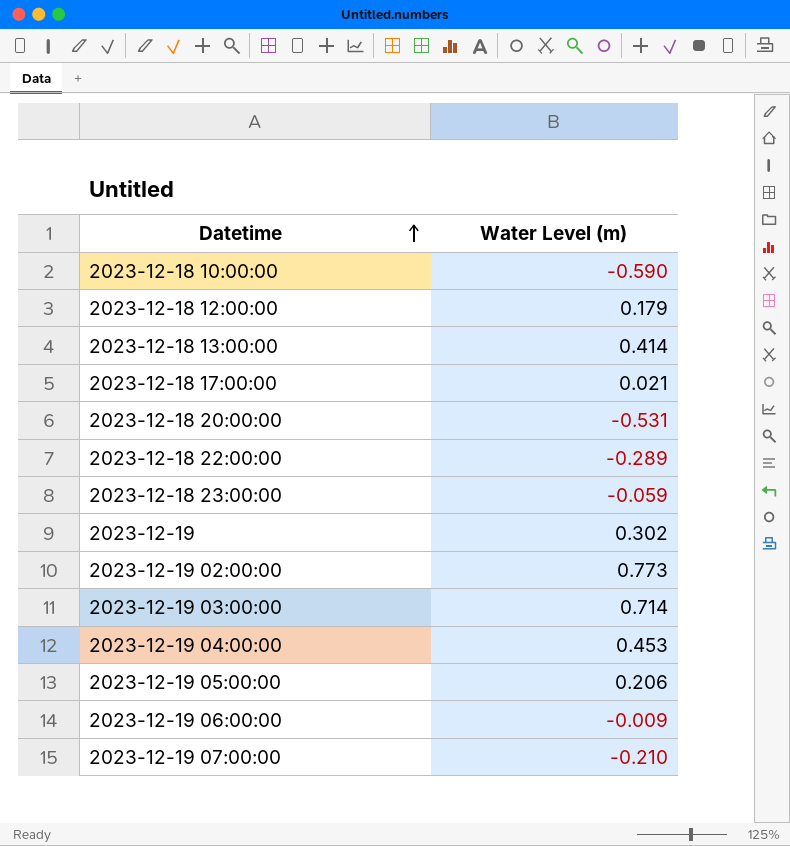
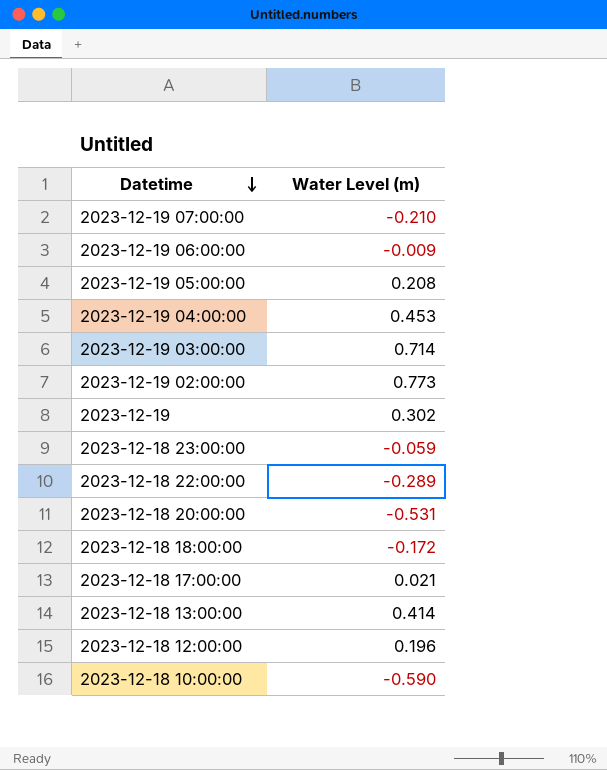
row order: Datetime ascending -> Datetime descending
2023-12-19 05:00:00 | Water Level (m): 0.206 -> 0.208
row 2023-12-18 18:00:00: none -> -0.172
2023-12-18 12:00:00 | Water Level (m): 0.179 -> 0.196

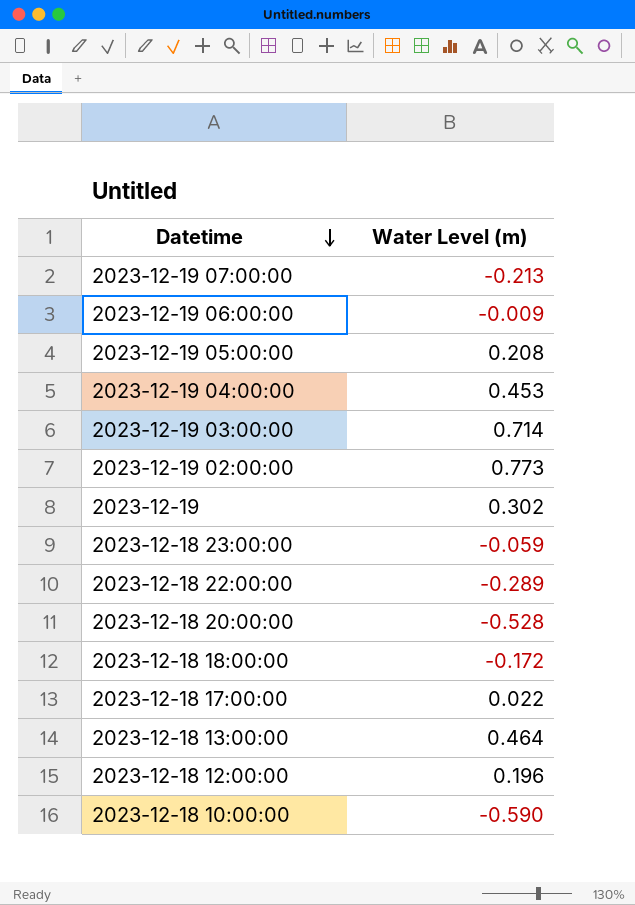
2023-12-19 07:00:00 | Water Level (m): -0.210 -> -0.213
2023-12-18 20:00:00 | Water Level (m): -0.531 -> -0.528
2023-12-18 17:00:00 | Water Level (m): 0.021 -> 0.022
2023-12-18 13:00:00 | Water Level (m): 0.414 -> 0.464

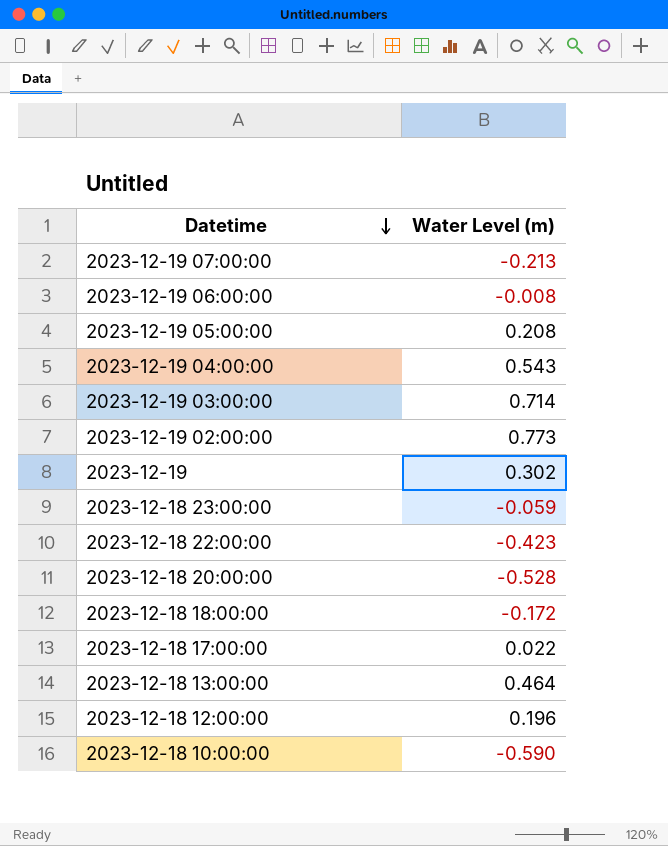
2023-12-19 06:00:00 | Water Level (m): -0.009 -> -0.008
2023-12-19 04:00:00 | Water Level (m): 0.453 -> 0.543
2023-12-18 22:00:00 | Water Level (m): -0.289 -> -0.423

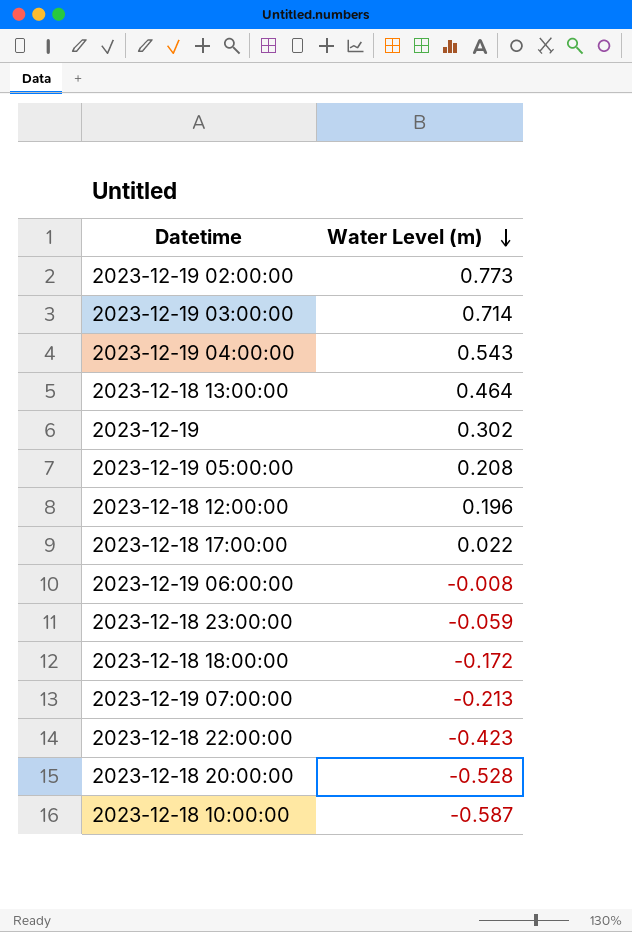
row order: Datetime descending -> Water Level (m) descending
2023-12-18 10:00:00 | Water Level (m): -0.590 -> -0.587

